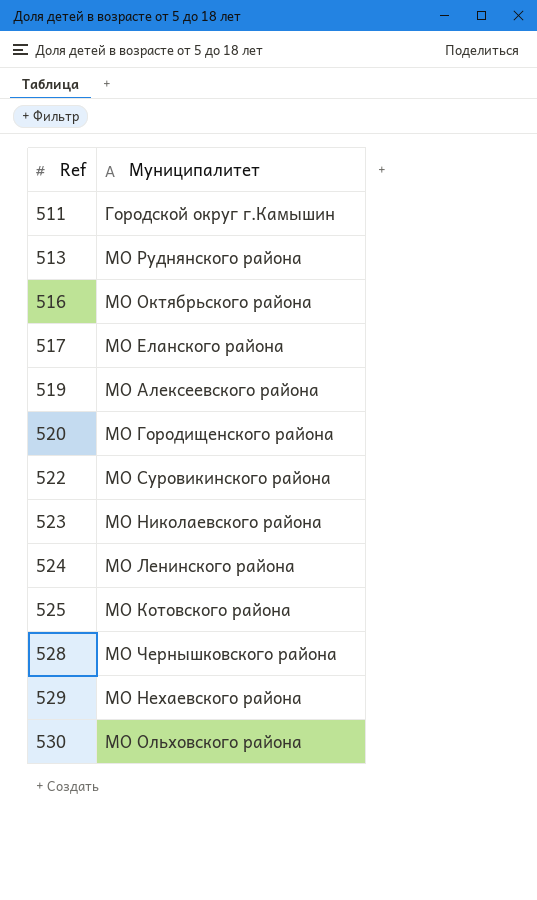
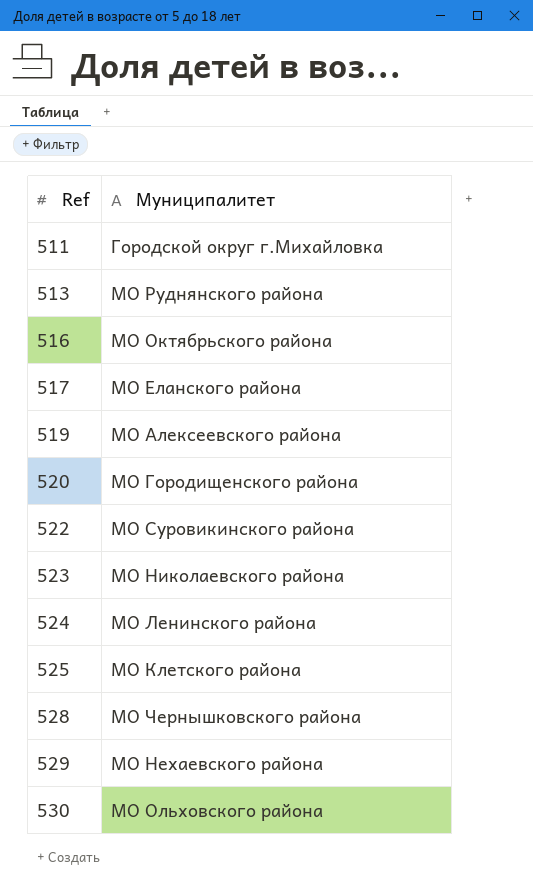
511 | Муниципалитет: Городской округ г.Камышин -> Городской округ г.Михайловка
525 | Муниципалитет: МО Котовского района -> МО Клетского района

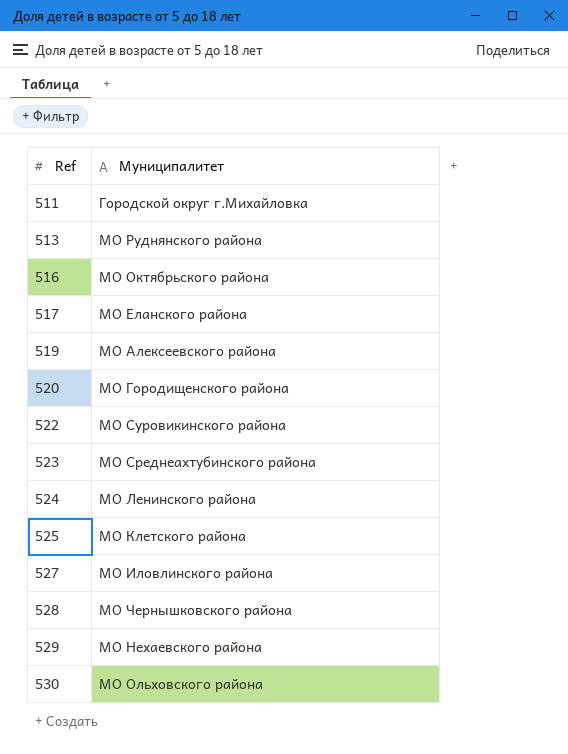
523 | Муниципалитет: МО Николаевского района -> МО Среднеахтубинского района
row 527: none -> МО Иловлинского района

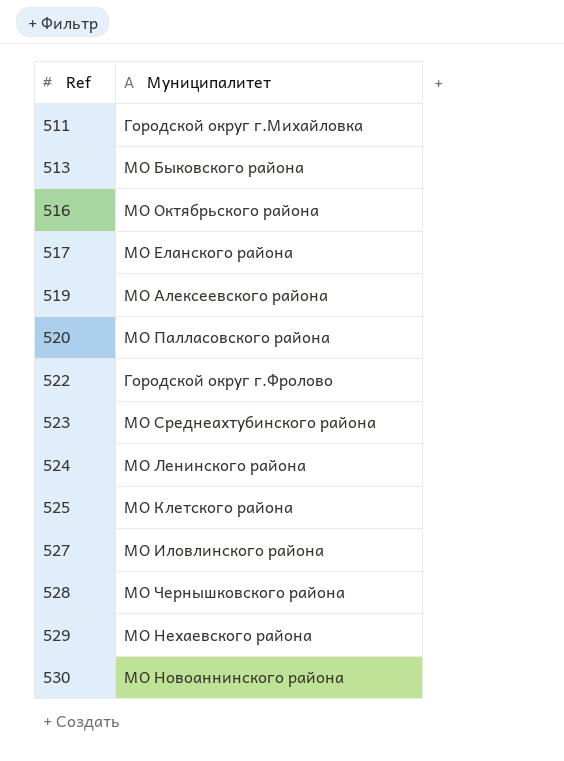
513 | Муниципалитет: МО Руднянского района -> МО Быковского района
520 | Муниципалитет: МО Городищенского района -> МО Палласовского района
522 | Муниципалитет: МО Суровикинского района -> Городской округ г.Фролово
530 | Муниципалитет: МО Ольховского района -> МО Новоаннинского района

